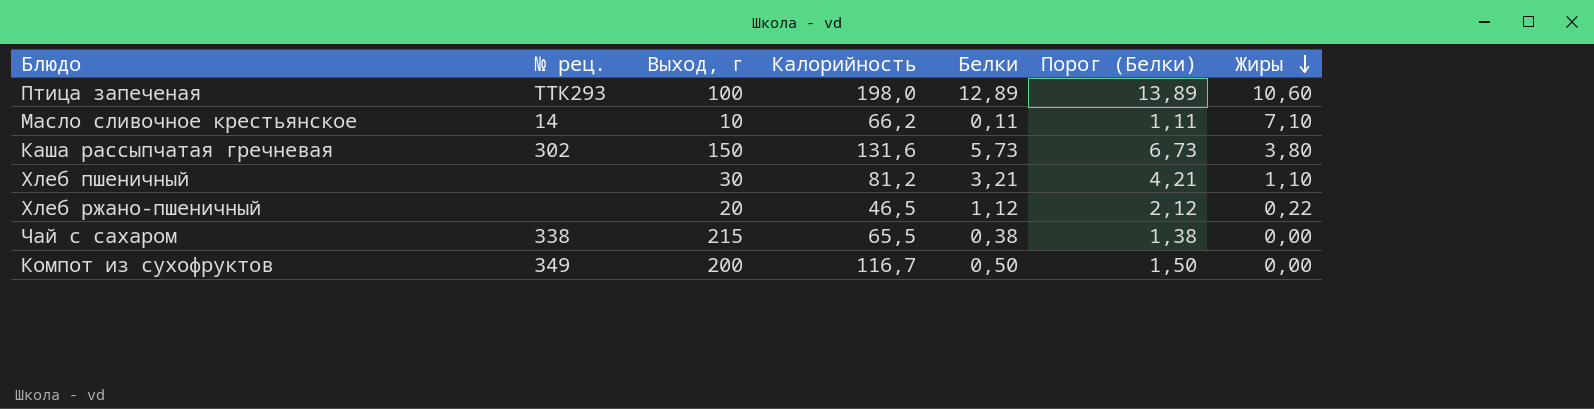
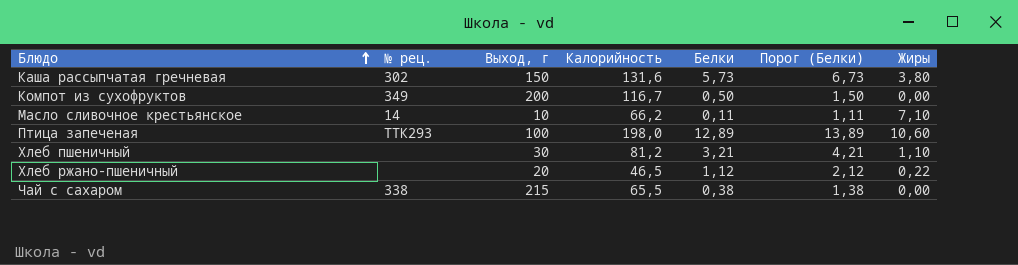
row order: Жиры descending -> Блюдо ascending

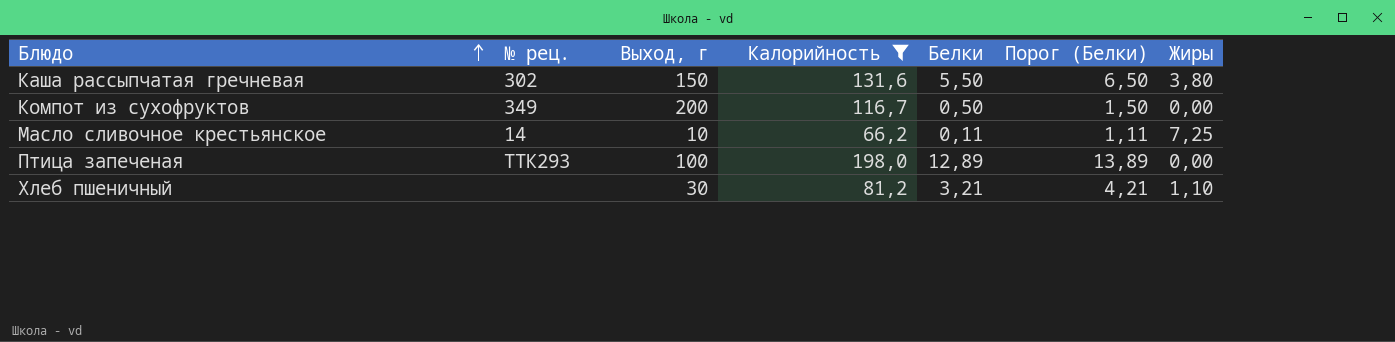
filter: none -> Калорийность >= 66,2
Каша рассыпчатая гречневая | Белки: 5,73 -> 5,50
Каша рассыпчатая гречневая | Порог (Белки): 6,73 -> 6,50
Масло сливочное крестьянское | Жиры: 7,10 -> 7,25
Птица запеченая | Жиры: 10,60 -> 0,00

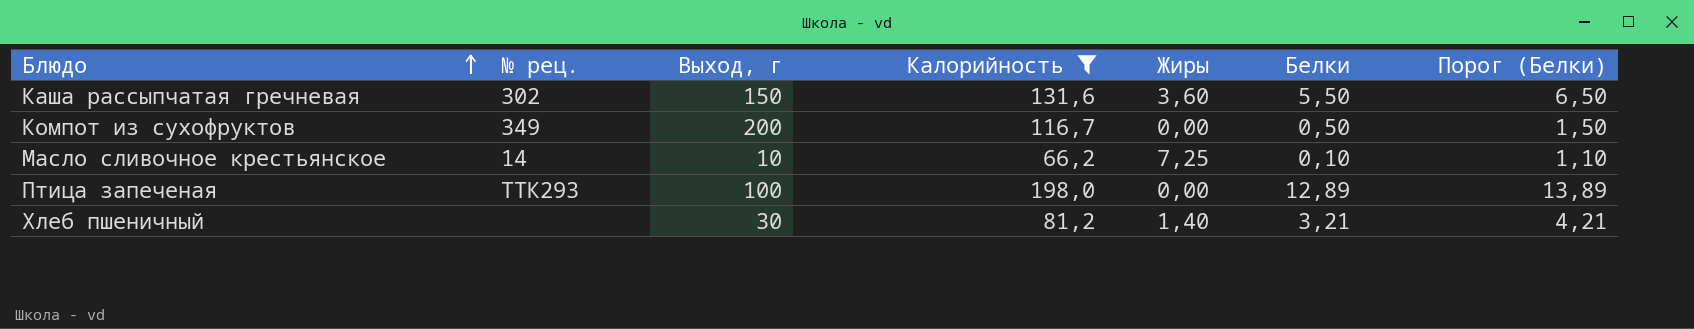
column Жиры | position: 7 -> 5
Каша рассыпчатая гречневая | Жиры: 3,80 -> 3,60
Масло сливочное крестьянское | Белки: 0,11 -> 0,10
Масло сливочное крестьянское | Порог (Белки): 1,11 -> 1,10
Хлеб пшеничный | Жиры: 1,10 -> 1,40

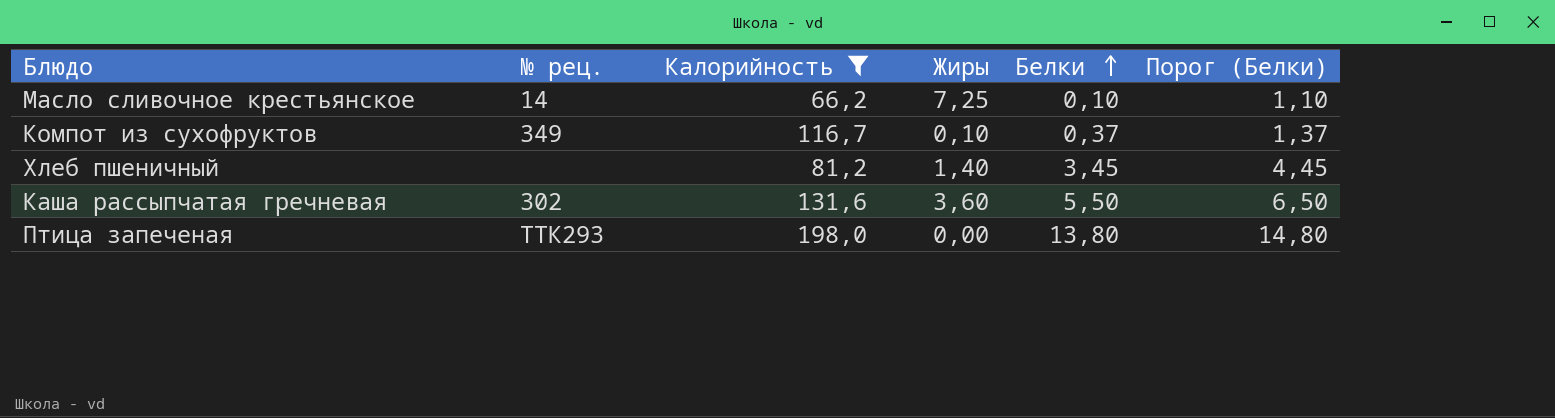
row order: Блюдо ascending -> Белки ascending
column Выход, г | position: 3 -> none
Компот из сухофруктов | Жиры: 0,00 -> 0,10
Компот из сухофруктов | Белки: 0,50 -> 0,37
Компот из сухофруктов | Порог (Белки): 1,50 -> 1,37
Хлеб пшеничный | Белки: 3,21 -> 3,45
Хлеб пшеничный | Порог (Белки): 4,21 -> 4,45
Птица запеченая | Белки: 12,89 -> 13,80
Птица запеченая | Порог (Белки): 13,89 -> 14,80

